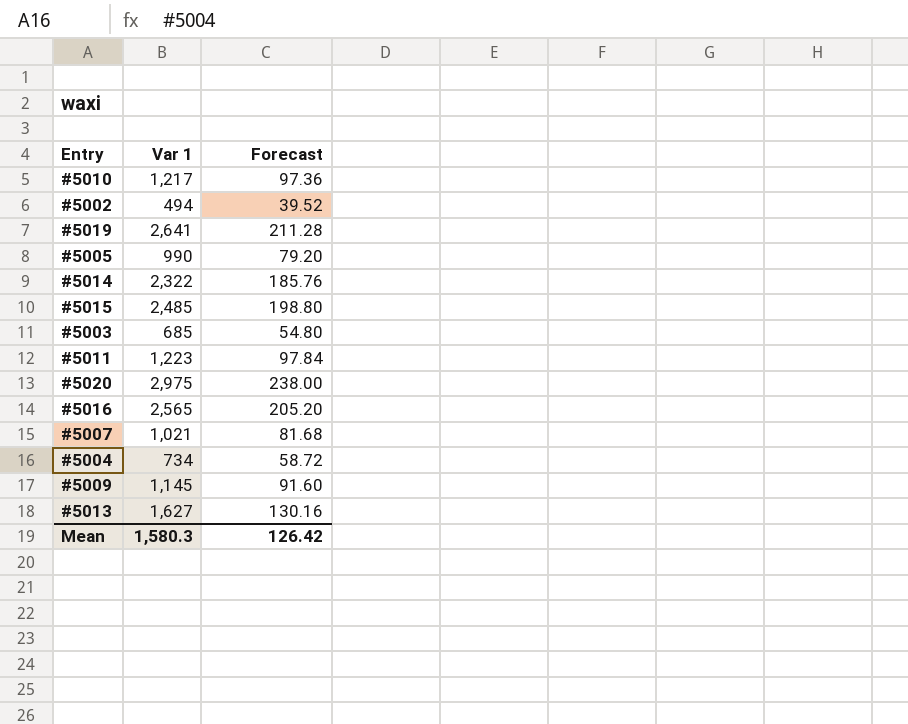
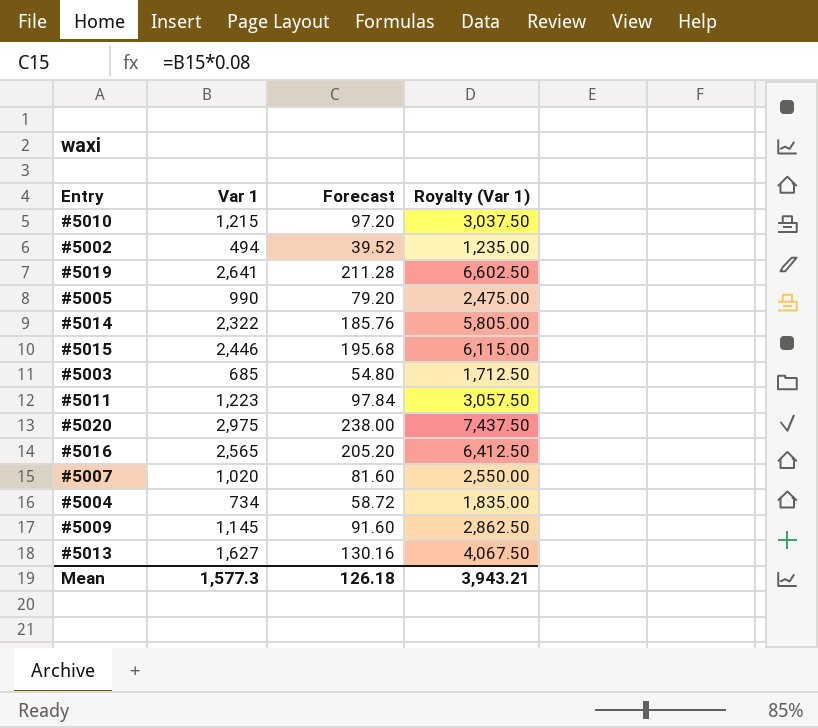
column Royalty (Var 1) | formula: none -> [Var 1] * 2.5
#5010 | Var 1: 1,217 -> 1,215
#5010 | Forecast: 97.36 -> 97.20
#5015 | Var 1: 2,485 -> 2,446
#5015 | Forecast: 198.80 -> 195.68
#5007 | Var 1: 1,021 -> 1,020
#5007 | Forecast: 81.68 -> 81.60
Mean | Var 1: 1,580.3 -> 1,577.3
Mean | Forecast: 126.42 -> 126.18

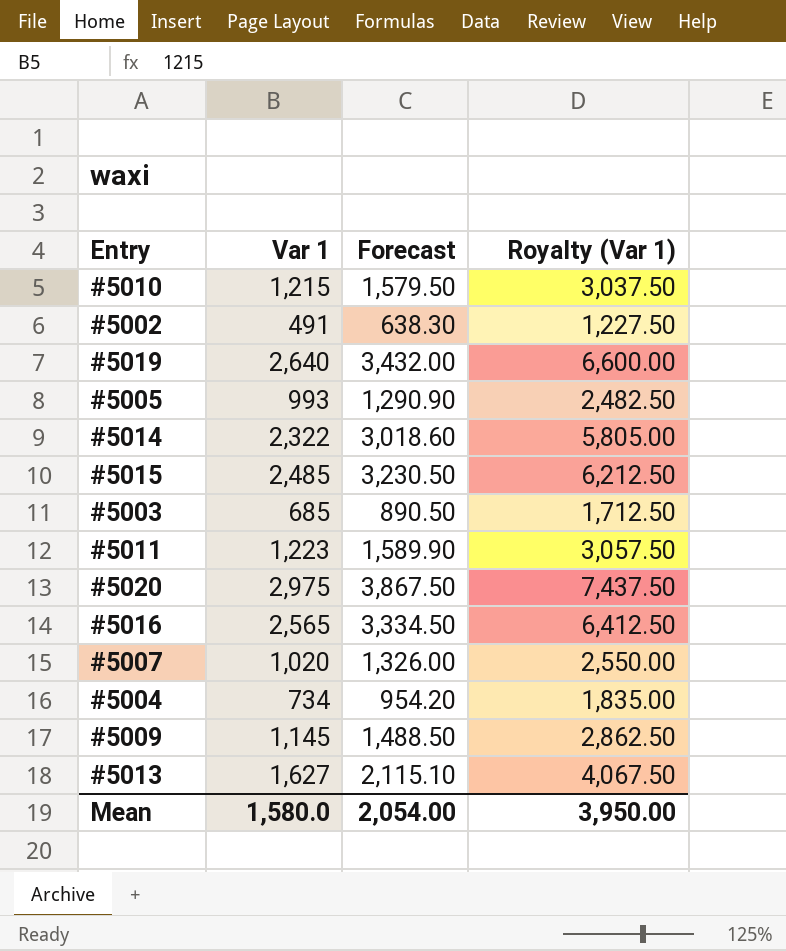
column Forecast | formula: [Var 1] * 0.08 -> [Var 1] * 1.3
#5002 | Var 1: 494 -> 491
#5002 | Royalty (Var 1): 1,235.00 -> 1,227.50
#5019 | Var 1: 2,641 -> 2,640
#5019 | Royalty (Var 1): 6,602.50 -> 6,600.00
#5005 | Var 1: 990 -> 993
#5005 | Royalty (Var 1): 2,475.00 -> 2,482.50
#5015 | Var 1: 2,446 -> 2,485
#5015 | Royalty (Var 1): 6,115.00 -> 6,212.50
Mean | Var 1: 1,577.3 -> 1,580.0
Mean | Forecast: 126.18 -> 2,054.00
Mean | Royalty (Var 1): 3,943.21 -> 3,950.00

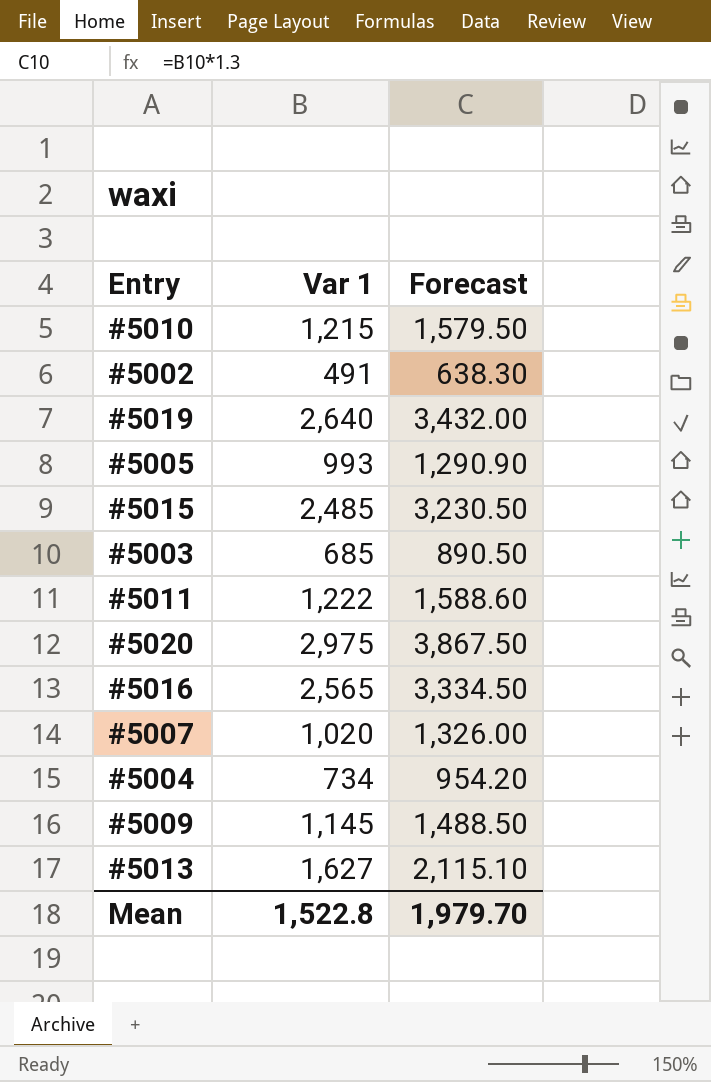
column Royalty (Var 1) | formula: [Var 1] * 2.5 -> none
row #5014: 2,322 | 3,018.60 | 5,805.00 -> none
#5011 | Var 1: 1,223 -> 1,222
#5011 | Forecast: 1,589.90 -> 1,588.60
Mean | Var 1: 1,580.0 -> 1,522.8
Mean | Forecast: 2,054.00 -> 1,979.70

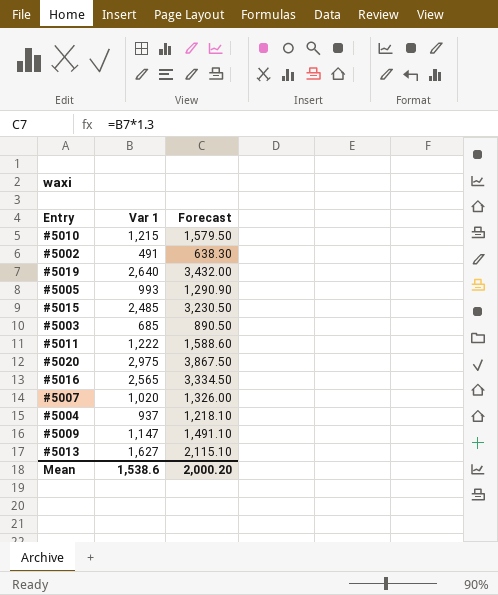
#5004 | Var 1: 734 -> 937
#5004 | Forecast: 954.20 -> 1,218.10
#5009 | Var 1: 1,145 -> 1,147
#5009 | Forecast: 1,488.50 -> 1,491.10
Mean | Var 1: 1,522.8 -> 1,538.6
Mean | Forecast: 1,979.70 -> 2,000.20

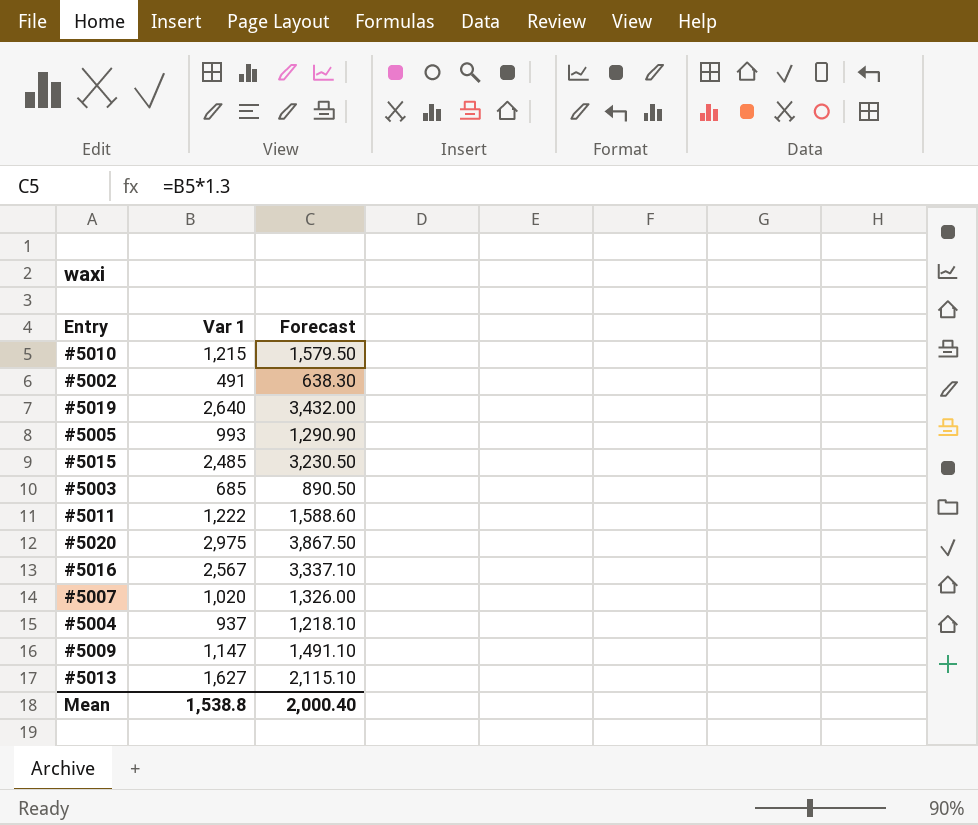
#5016 | Var 1: 2,565 -> 2,567
#5016 | Forecast: 3,334.50 -> 3,337.10
Mean | Var 1: 1,538.6 -> 1,538.8
Mean | Forecast: 2,000.20 -> 2,000.40

